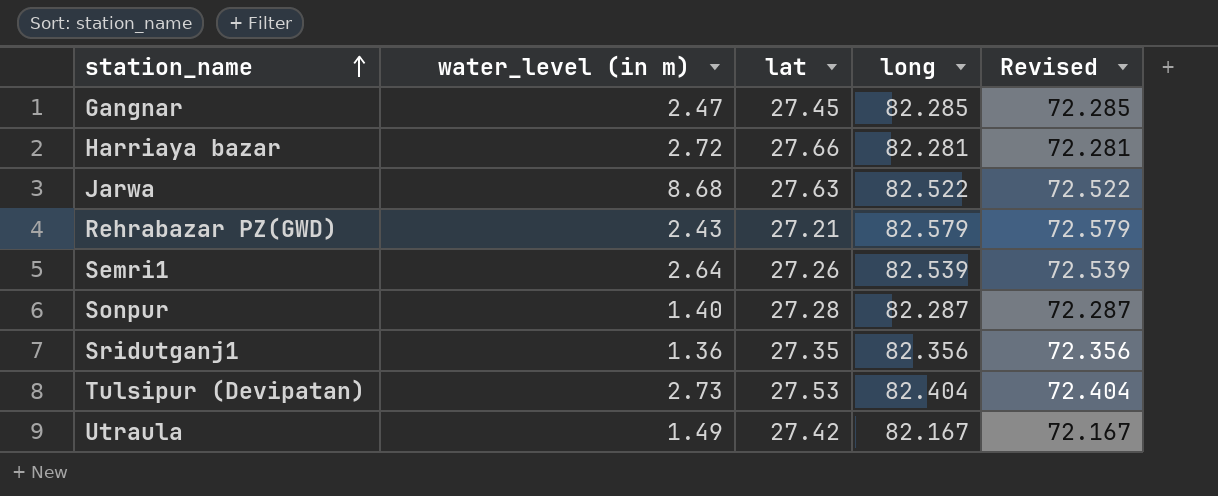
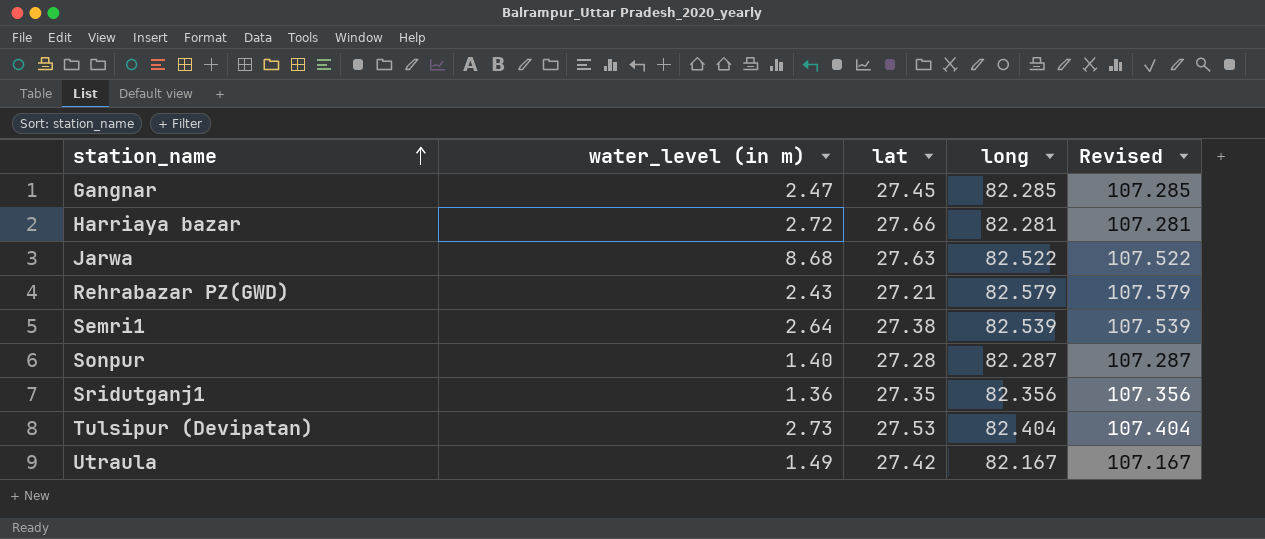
column Revised | formula: [long] - 10 -> [long] + 25
Semri1 | lat: 27.26 -> 27.38

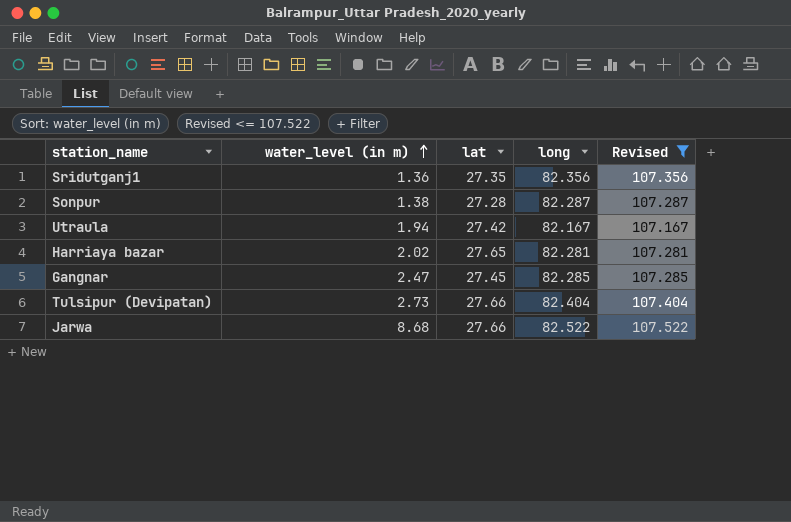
filter: none -> Revised <= 107.522
row order: station_name ascending -> water_level (in m) ascending
Sonpur | water_level (in m): 1.40 -> 1.38
Utraula | water_level (in m): 1.49 -> 1.94
Harriaya bazar | water_level (in m): 2.72 -> 2.02
Harriaya bazar | lat: 27.66 -> 27.65
Tulsipur (Devipatan) | lat: 27.53 -> 27.66
Jarwa | lat: 27.63 -> 27.66

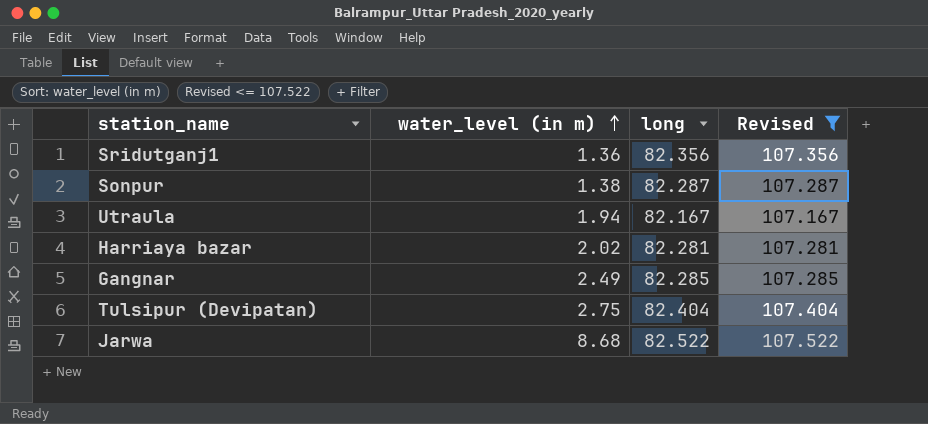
column lat | position: 3 -> none
Gangnar | water_level (in m): 2.47 -> 2.49
Tulsipur (Devipatan) | water_level (in m): 2.73 -> 2.75

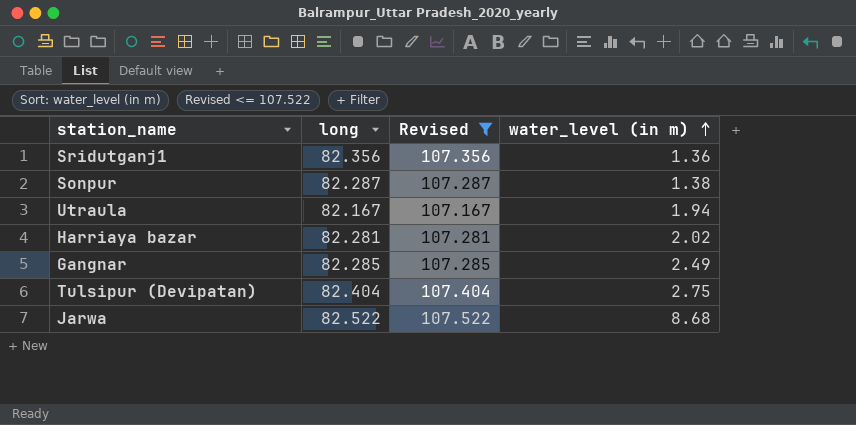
column water_level (in m) | position: 2 -> 4

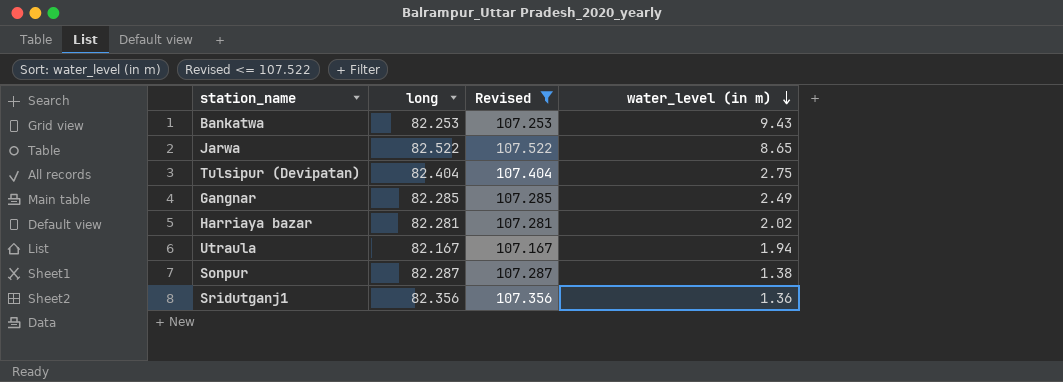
row order: water_level (in m) ascending -> water_level (in m) descending
row Bankatwa: none -> 82.253 | 107.253 | 9.43
Jarwa | water_level (in m): 8.68 -> 8.65

